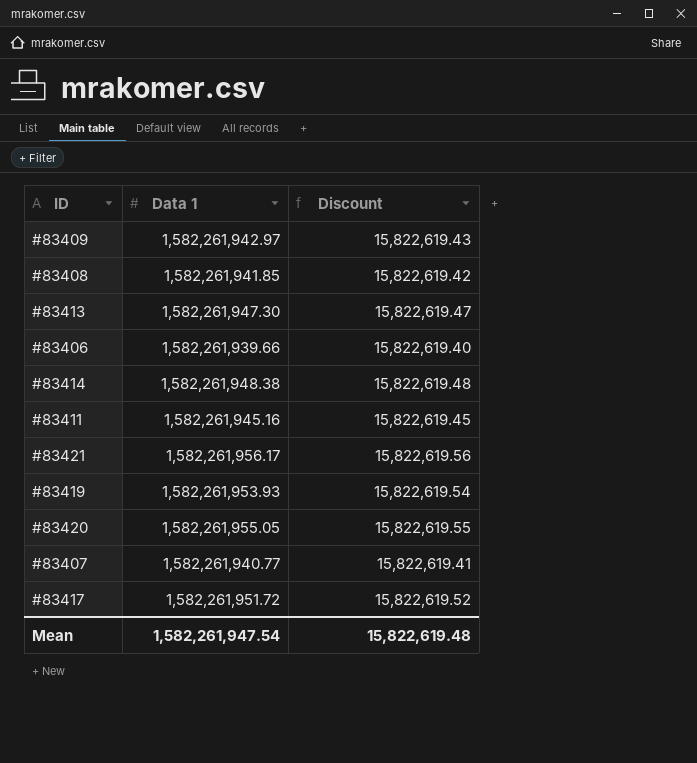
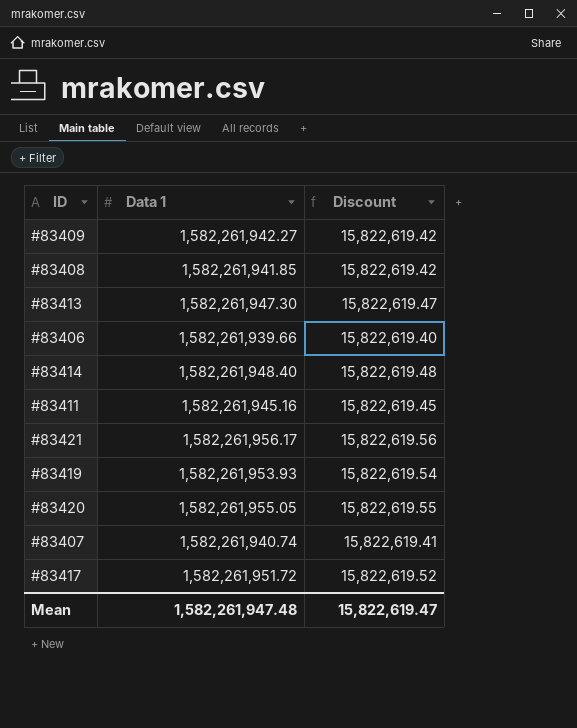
#83409 | Data 1: 1,582,261,942.97 -> 1,582,261,942.27
#83409 | Discount: 15,822,619.43 -> 15,822,619.42
#83414 | Data 1: 1,582,261,948.38 -> 1,582,261,948.40
#83407 | Data 1: 1,582,261,940.77 -> 1,582,261,940.74
Mean | Data 1: 1,582,261,947.54 -> 1,582,261,947.48
Mean | Discount: 15,822,619.48 -> 15,822,619.47

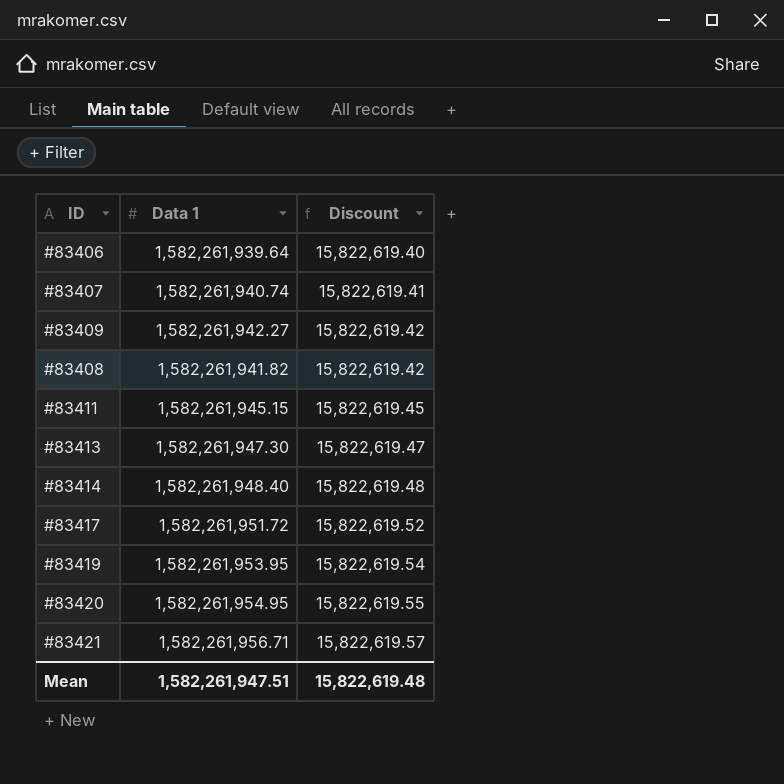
row order: none -> Discount ascending
#83406 | Data 1: 1,582,261,939.66 -> 1,582,261,939.64
#83408 | Data 1: 1,582,261,941.85 -> 1,582,261,941.82
#83411 | Data 1: 1,582,261,945.16 -> 1,582,261,945.15
#83419 | Data 1: 1,582,261,953.93 -> 1,582,261,953.95
#83420 | Data 1: 1,582,261,955.05 -> 1,582,261,954.95
#83421 | Data 1: 1,582,261,956.17 -> 1,582,261,956.71
#83421 | Discount: 15,822,619.56 -> 15,822,619.57
Mean | Data 1: 1,582,261,947.48 -> 1,582,261,947.51
Mean | Discount: 15,822,619.47 -> 15,822,619.48

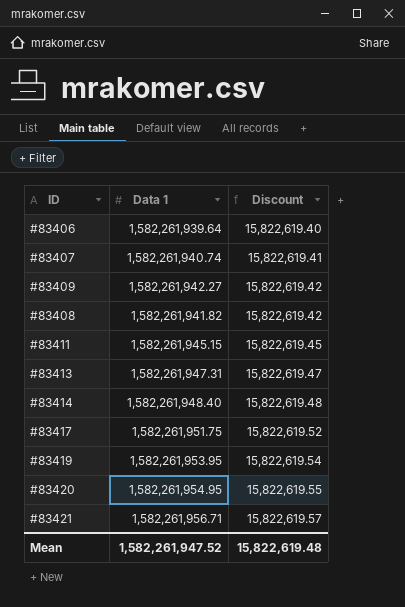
#83413 | Data 1: 1,582,261,947.30 -> 1,582,261,947.31
#83417 | Data 1: 1,582,261,951.72 -> 1,582,261,951.75
Mean | Data 1: 1,582,261,947.51 -> 1,582,261,947.52

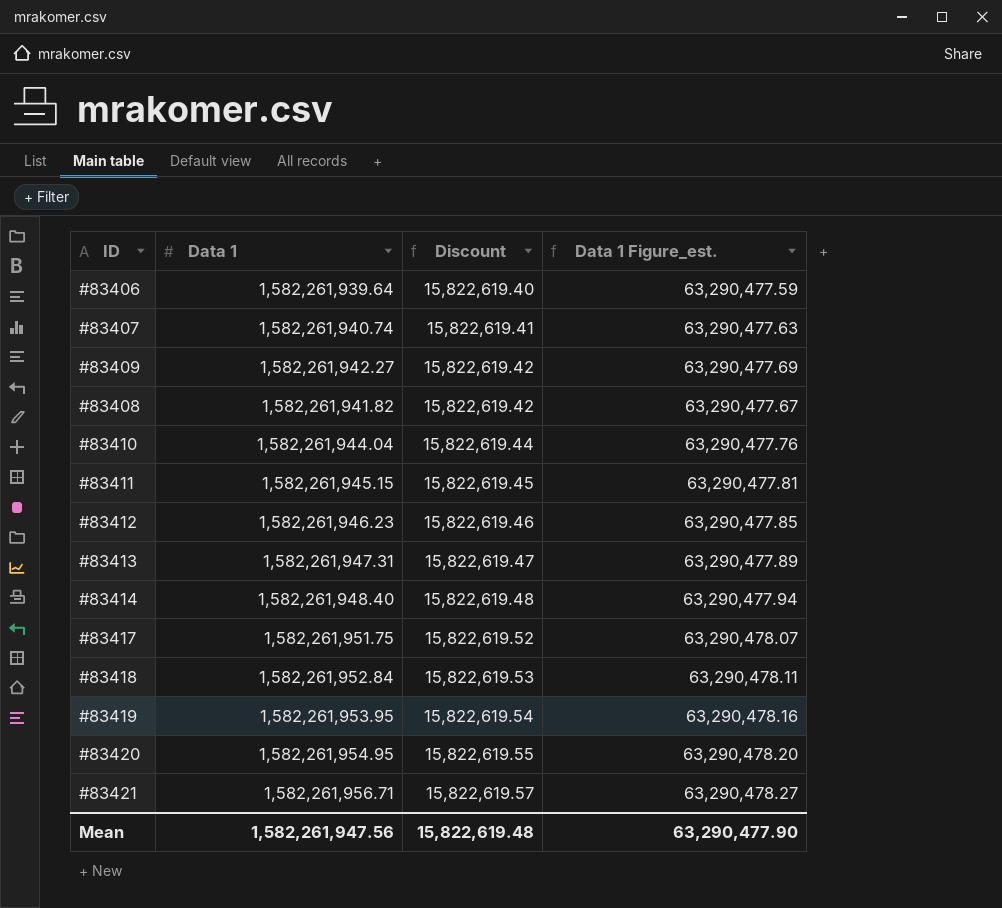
column Data 1 Figure_est. | formula: none -> [Data 1] * 0.04
row #83410: none -> 1,582,261,944.04 | 15,822,619.44 | 63,290,477.76
row #83412: none -> 1,582,261,946.23 | 15,822,619.46 | 63,290,477.85
row #83418: none -> 1,582,261,952.84 | 15,822,619.53 | 63,290,478.11
Mean | Data 1: 1,582,261,947.52 -> 1,582,261,947.56

